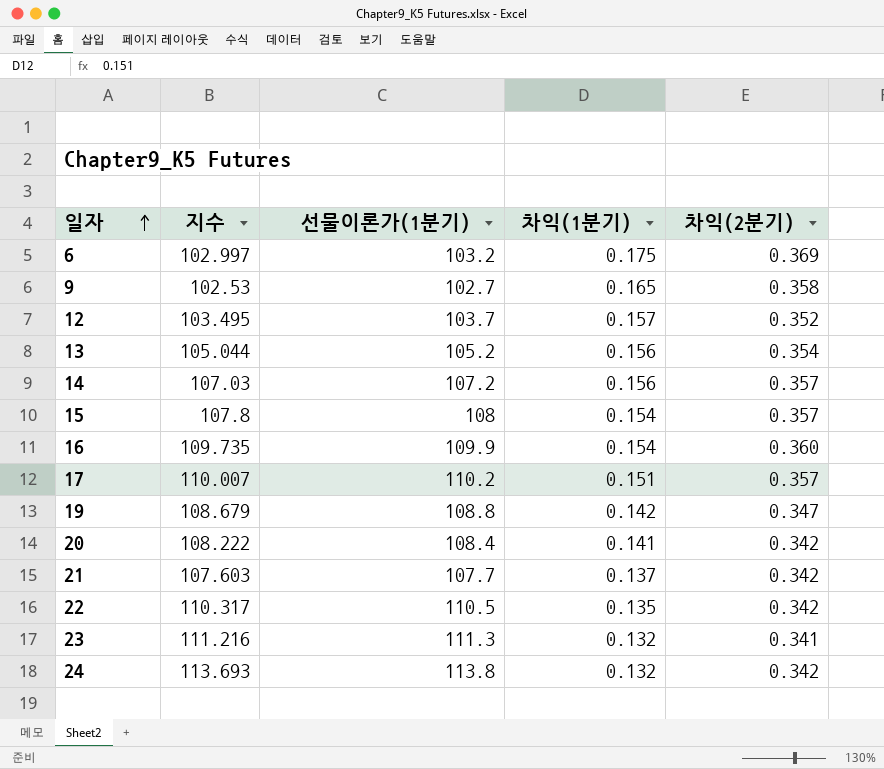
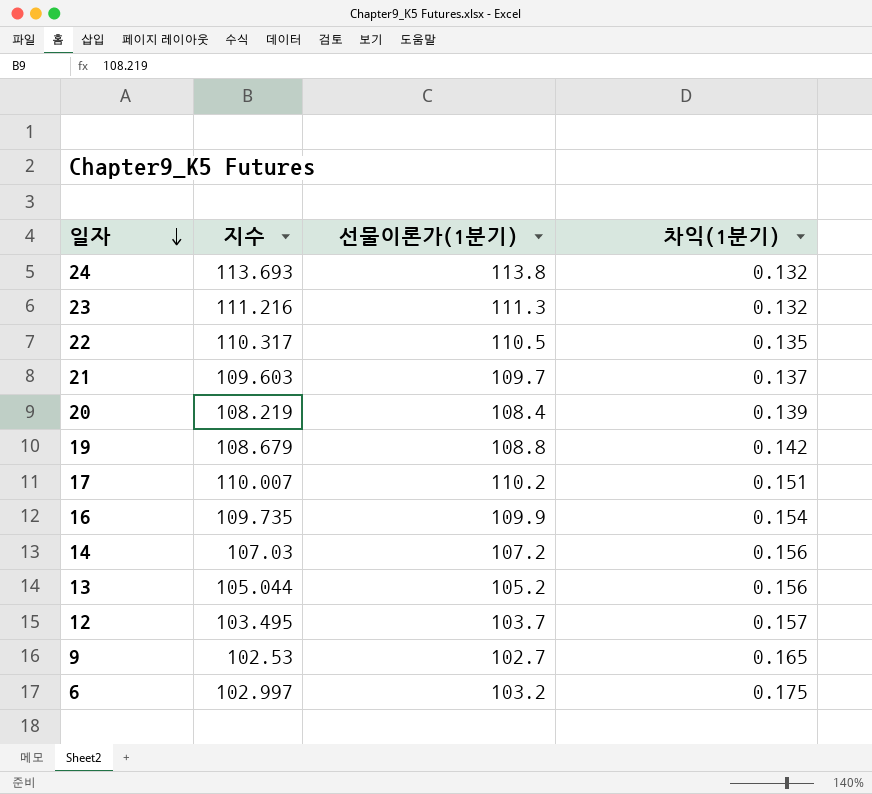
row order: 일자 ascending -> 일자 descending
column 차익(2분기) | position: 5 -> none
row 15: 107.8 | 108 | 0.154 | 0.357 -> none
21 | 지수: 107.603 -> 109.603
21 | 선물이론가(1분기): 107.7 -> 109.7
20 | 지수: 108.222 -> 108.219
20 | 차익(1분기): 0.141 -> 0.139

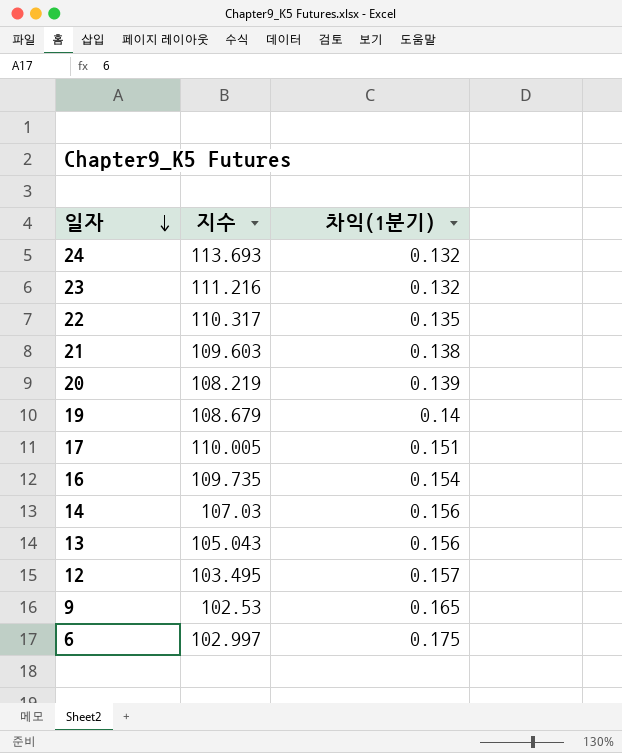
column 선물이론가(1분기) | formula: [지수] + [차익(1분기)] -> none
21 | 차익(1분기): 0.137 -> 0.138
19 | 차익(1분기): 0.142 -> 0.14
17 | 지수: 110.007 -> 110.005
13 | 지수: 105.044 -> 105.043

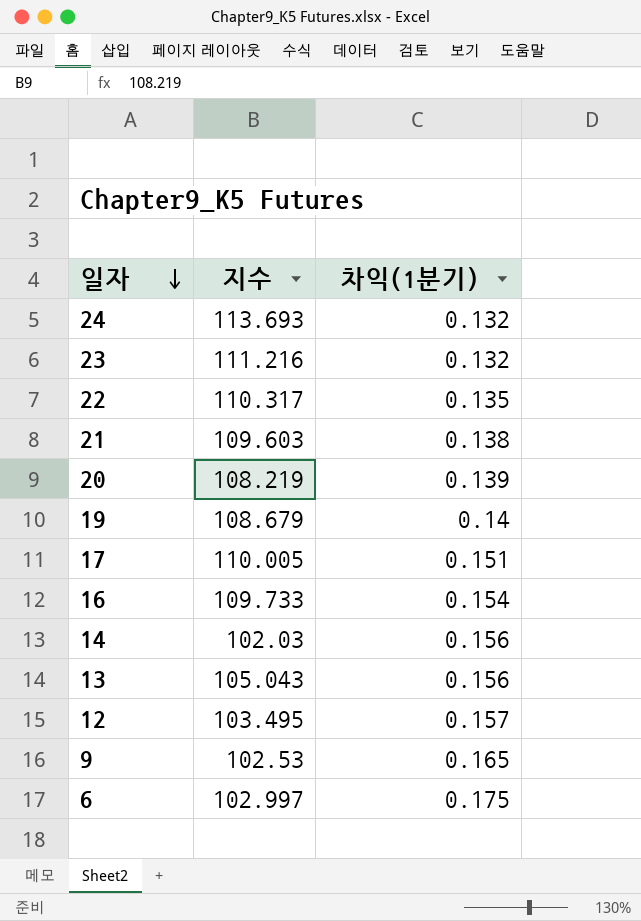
16 | 지수: 109.735 -> 109.733
14 | 지수: 107.03 -> 102.03

